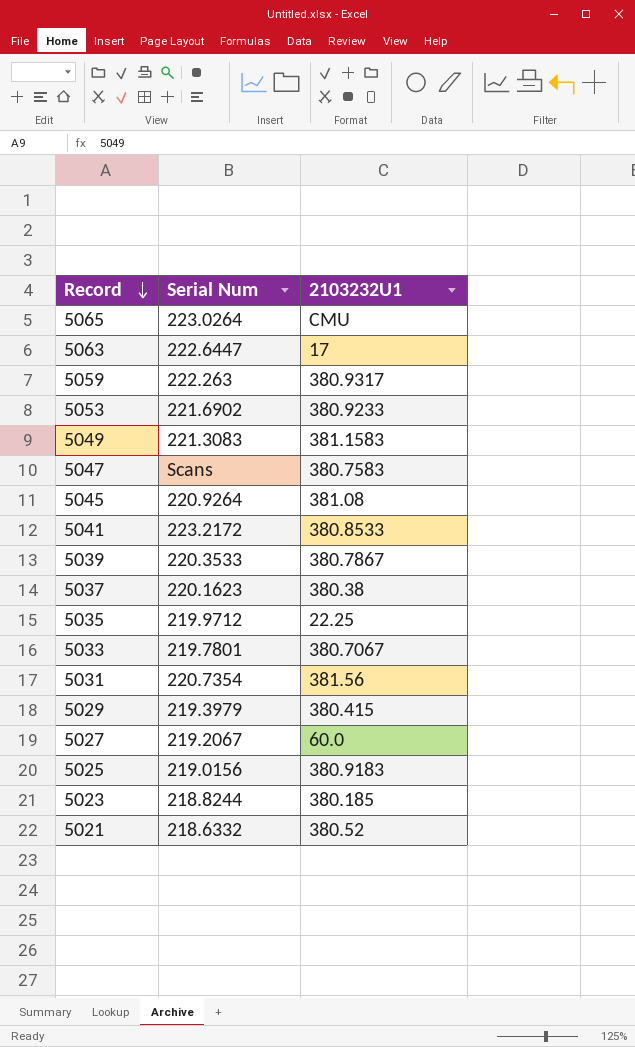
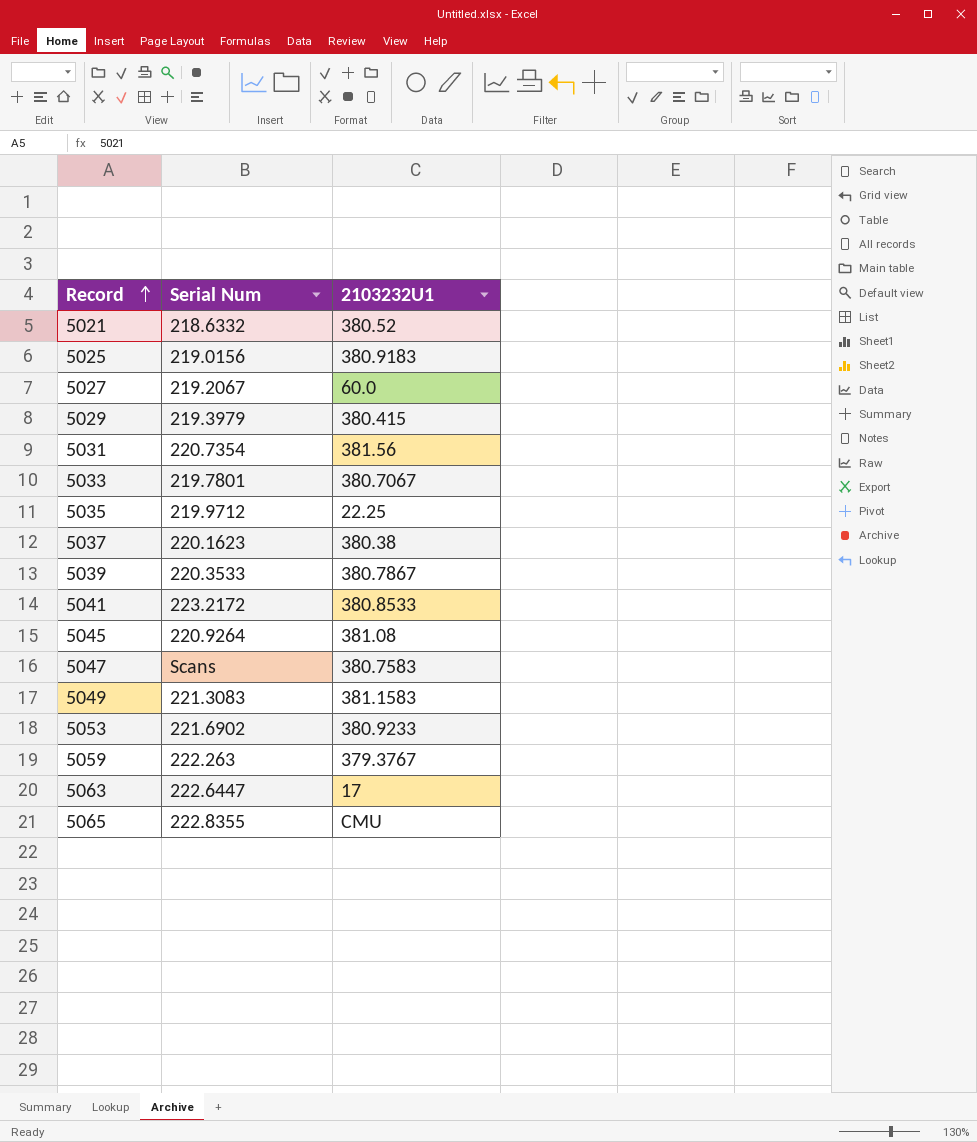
row order: Record descending -> Record ascending
row 5023: 218.8244 | 380.185 -> none
5059 | 2103232U1: 380.9317 -> 379.3767
5065 | Serial Num: 223.0264 -> 222.8355

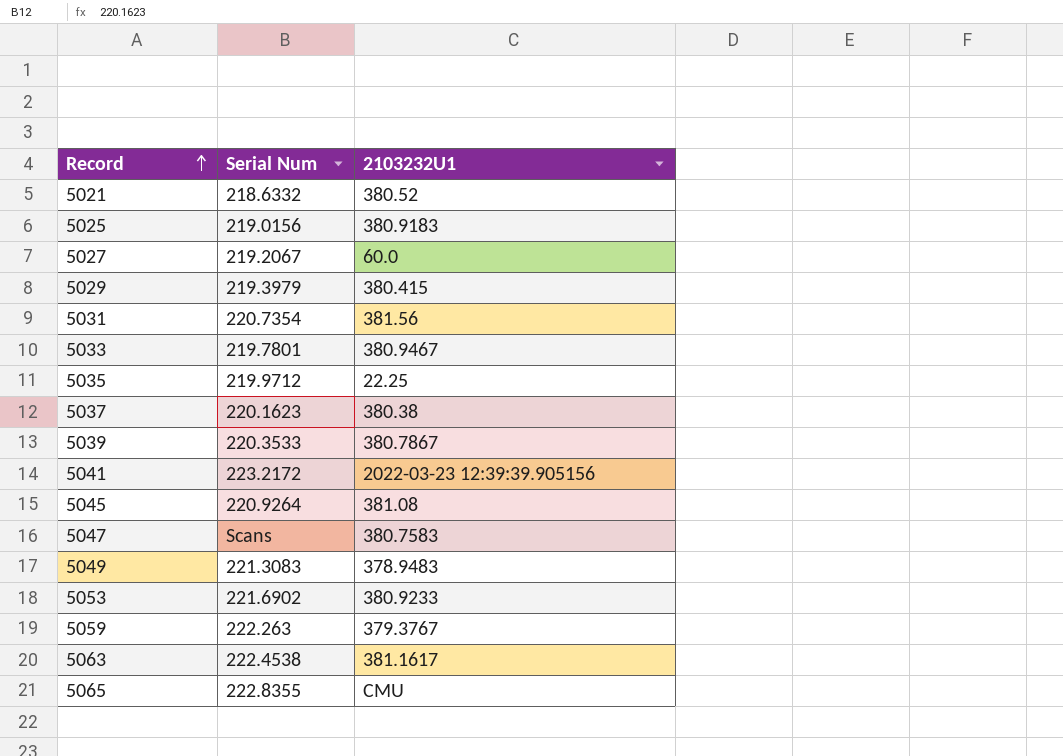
5033 | 2103232U1: 380.7067 -> 380.9467
5041 | 2103232U1: 380.8533 -> 2022-03-23 12:39:39.905156
5049 | 2103232U1: 381.1583 -> 378.9483
5063 | Serial Num: 222.6447 -> 222.4538
5063 | 2103232U1: 17 -> 381.1617

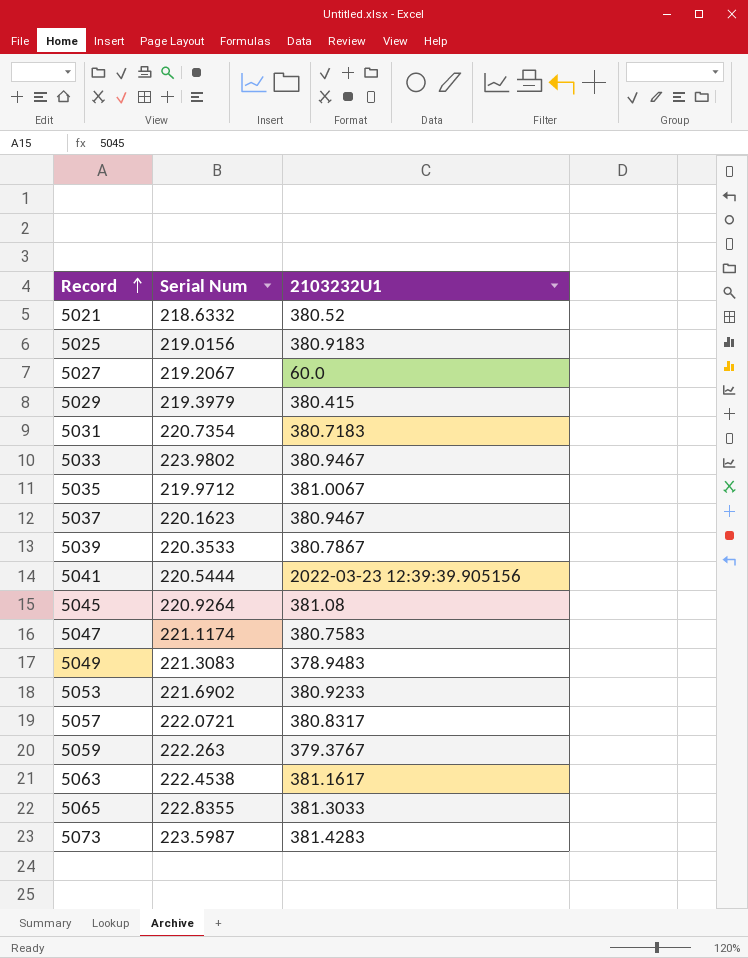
5031 | 2103232U1: 381.56 -> 380.7183
5033 | Serial Num: 219.7801 -> 223.9802
5035 | 2103232U1: 22.25 -> 381.0067
5037 | 2103232U1: 380.38 -> 380.9467
5041 | Serial Num: 223.2172 -> 220.5444
5047 | Serial Num: Scans -> 221.1174
row 5057: none -> 222.0721 | 380.8317
5065 | 2103232U1: CMU -> 381.3033
row 5073: none -> 223.5987 | 381.4283

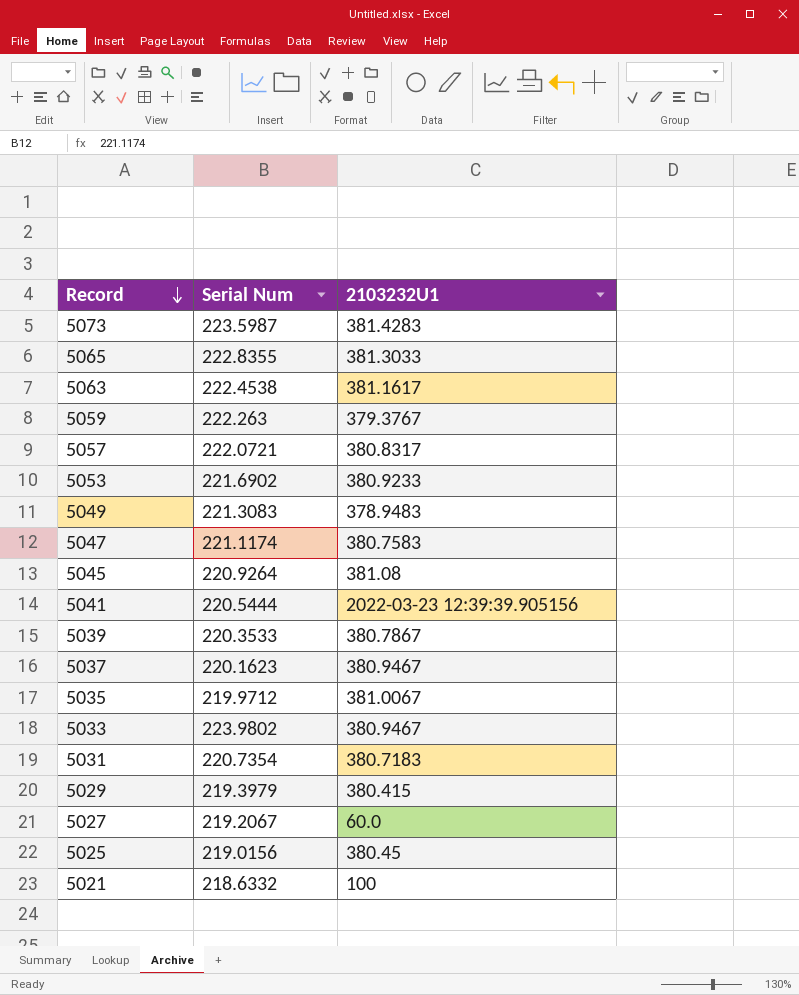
row order: Record ascending -> Record descending
5025 | 2103232U1: 380.9183 -> 380.45
5021 | 2103232U1: 380.52 -> 100

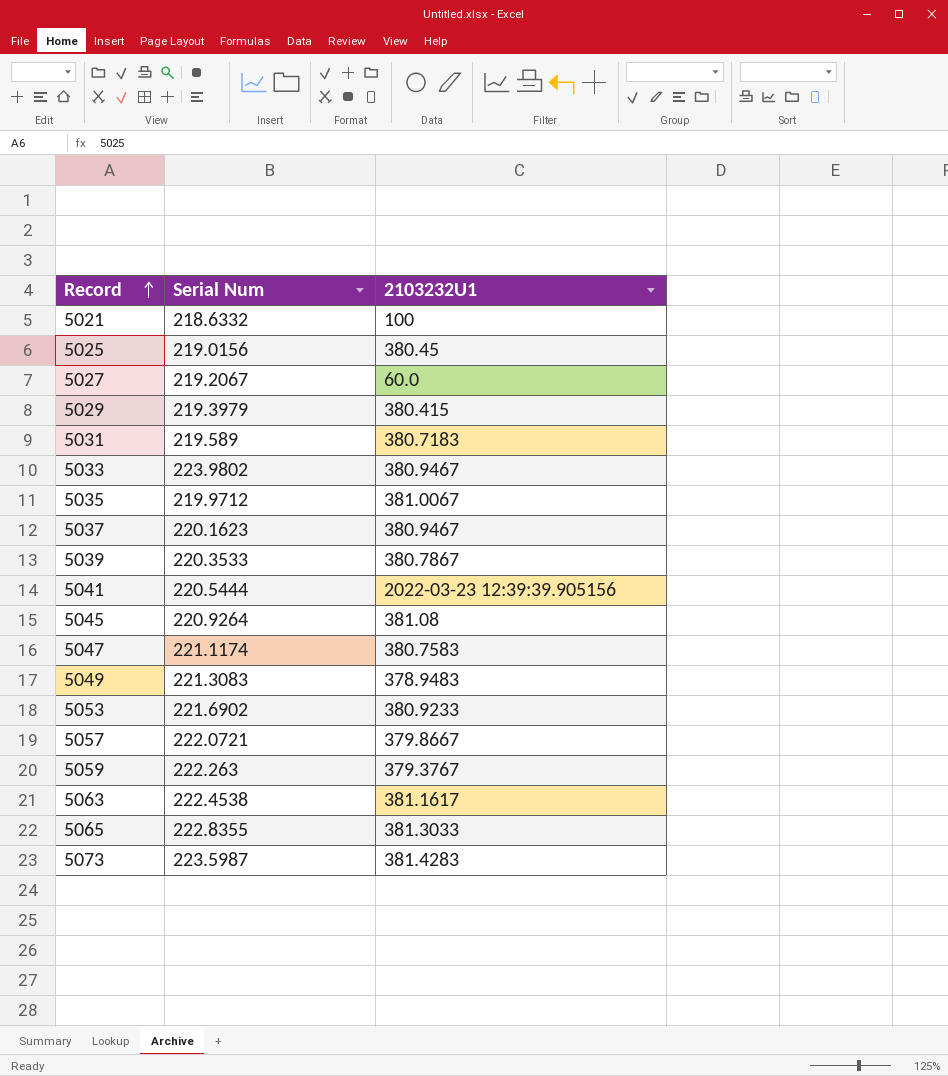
row order: Record descending -> Record ascending
5031 | Serial Num: 220.7354 -> 219.589
5057 | 2103232U1: 380.8317 -> 379.8667

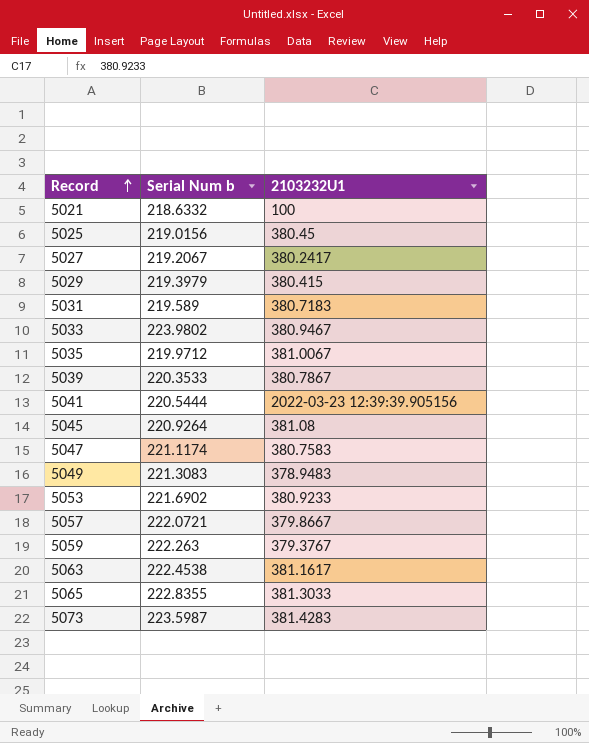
column name: Serial Num -> Serial Num b
row 5037: 220.1623 | 380.9467 -> none
5027 | 2103232U1: 60.0 -> 380.2417

